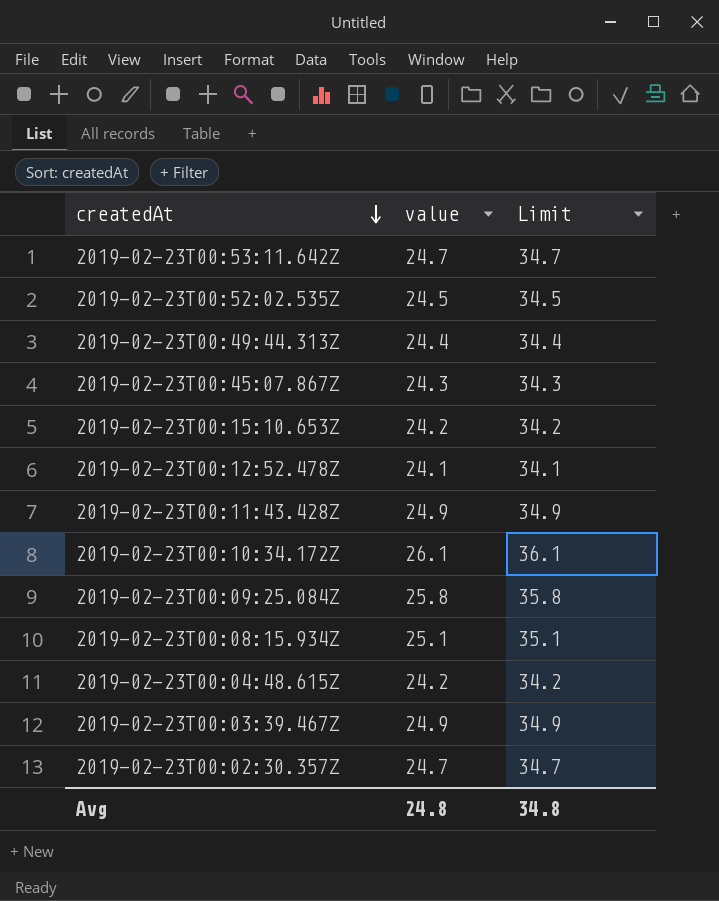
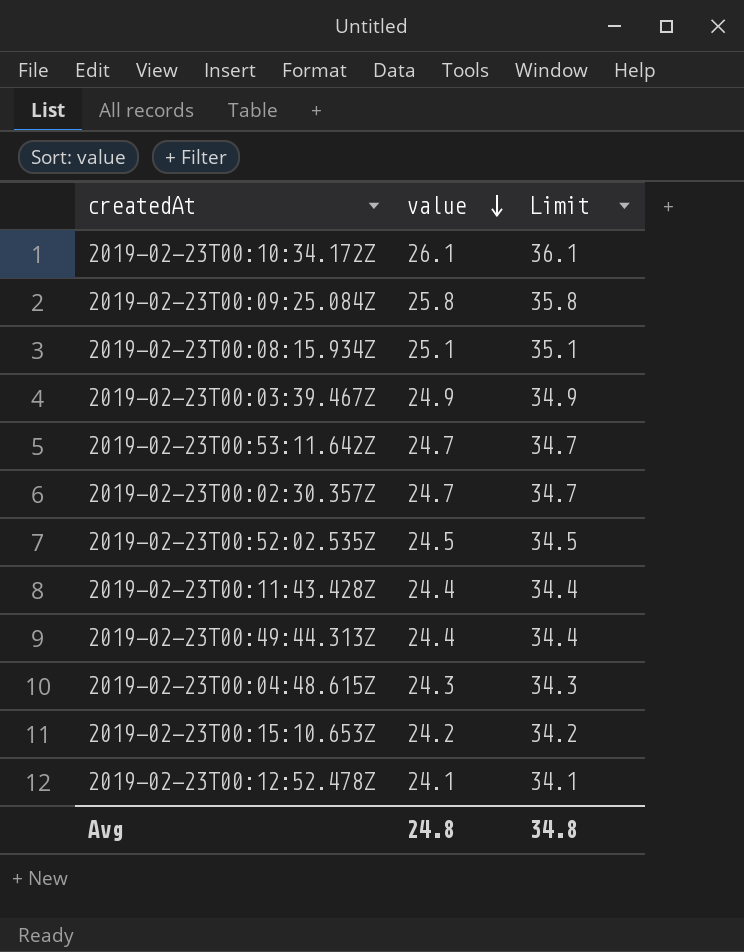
row order: createdAt descending -> value descending
row 2019-02-23T00:45:07.867Z: 24.3 | 34.3 -> none
2019-02-23T00:11:43.428Z | value: 24.9 -> 24.4
2019-02-23T00:11:43.428Z | Limit: 34.9 -> 34.4
2019-02-23T00:04:48.615Z | value: 24.2 -> 24.3
2019-02-23T00:04:48.615Z | Limit: 34.2 -> 34.3

